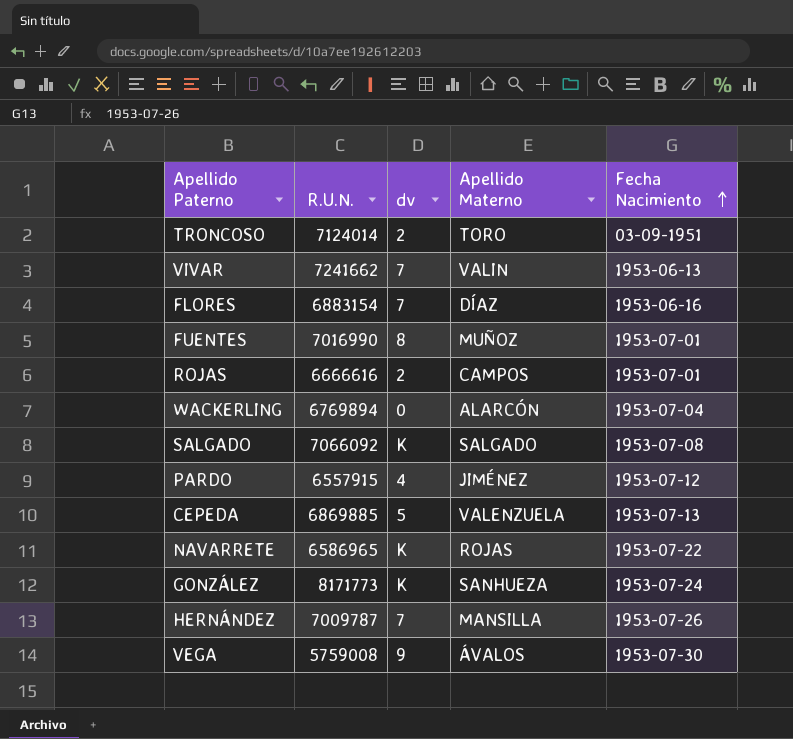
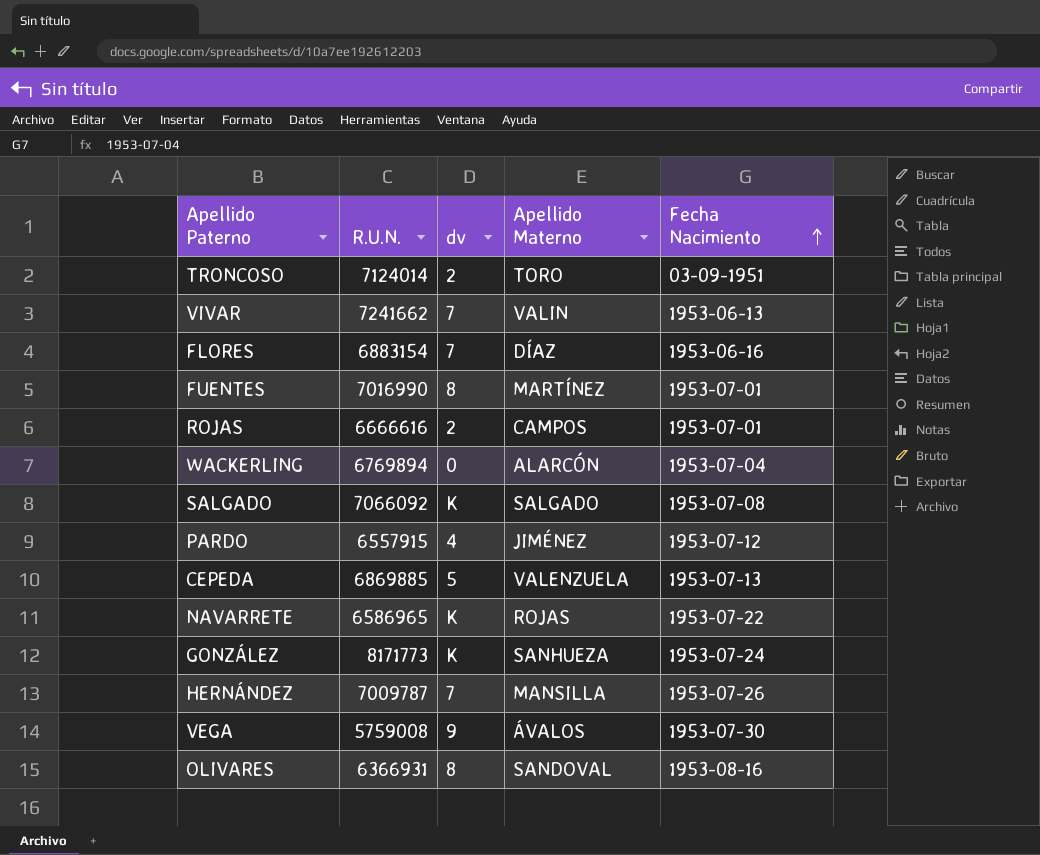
FUENTES | Apellido Materno: MUÑOZ -> MARTÍNEZ
row OLIVARES: none -> 6366931 | 8 | SANDOVAL | 1953-08-16

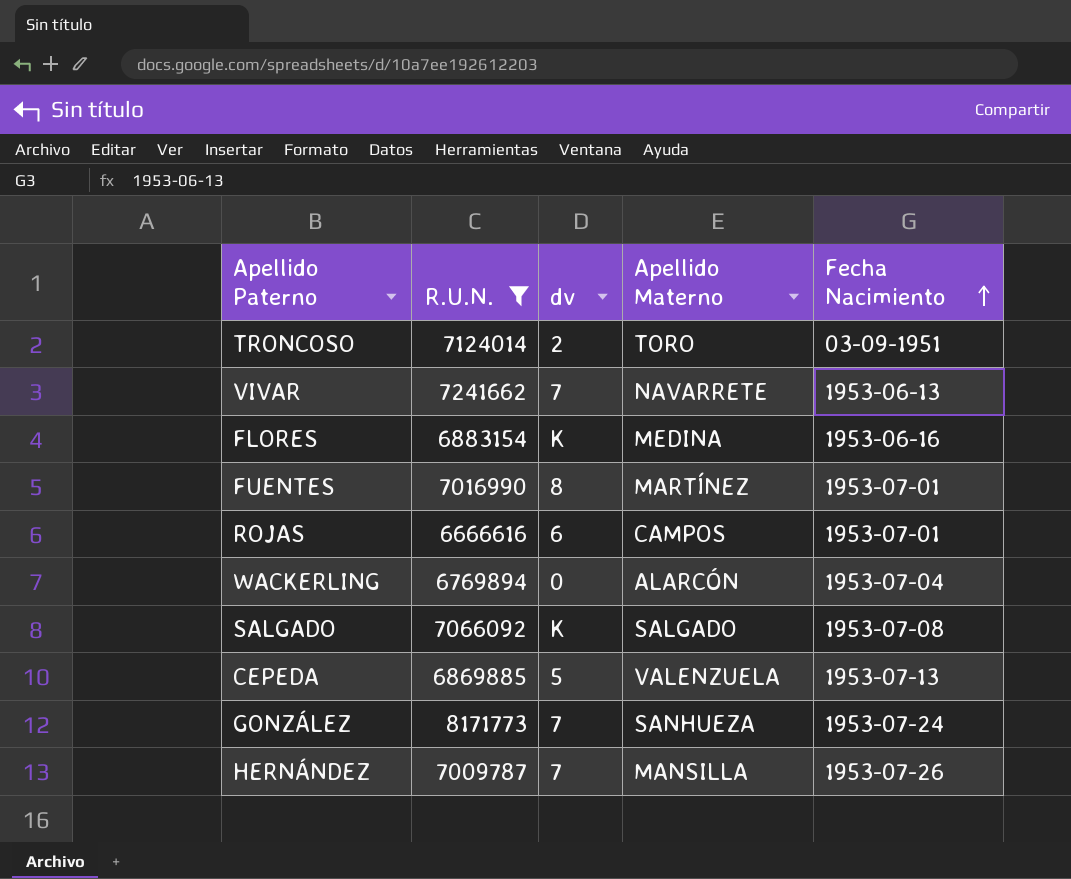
filter: none -> R.U.N. >= 6666616
VIVAR | Apellido Materno: VALIN -> NAVARRETE
FLORES | dv: 7 -> K
FLORES | Apellido Materno: DÍAZ -> MEDINA
ROJAS | dv: 2 -> 6
GONZÁLEZ | dv: K -> 7

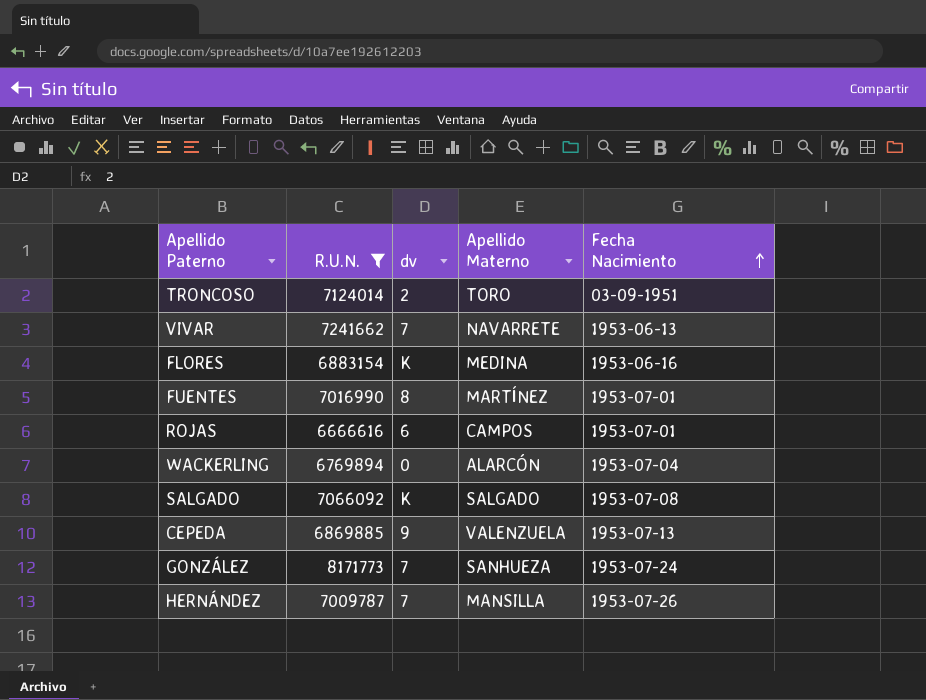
CEPEDA | dv: 5 -> 9

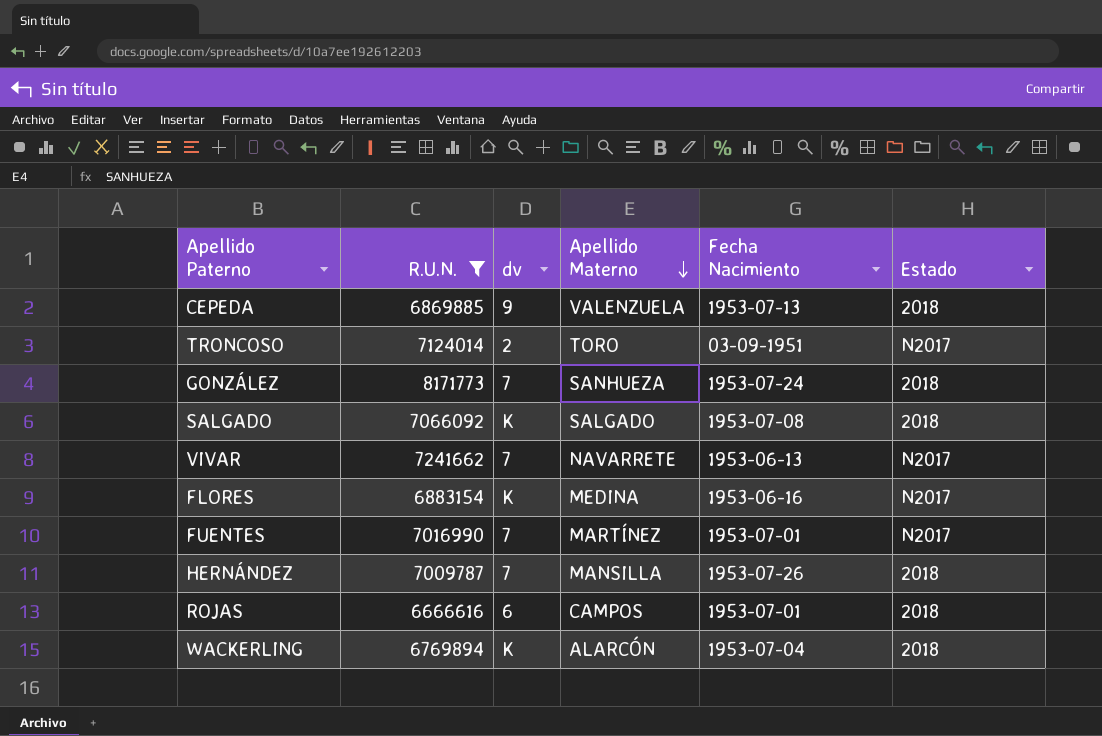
row order: Fecha Nacimiento ascending -> Apellido Materno descending
column Estado | position: none -> 6
FUENTES | dv: 8 -> 7
WACKERLING | dv: 0 -> K

